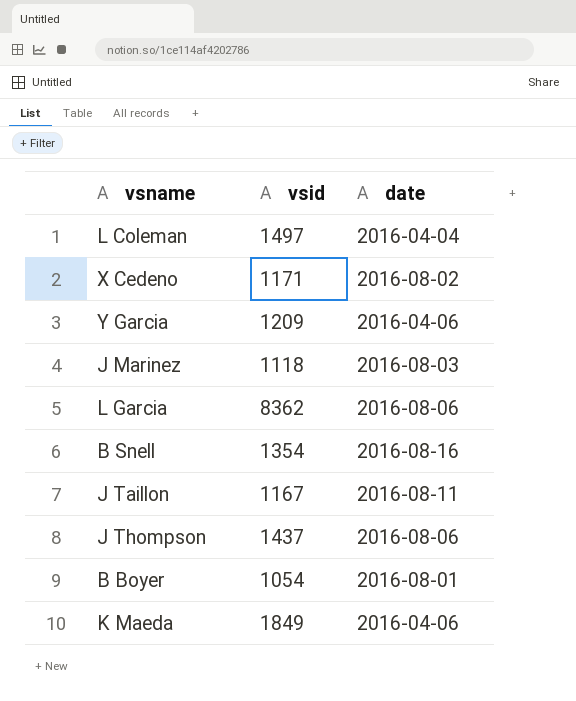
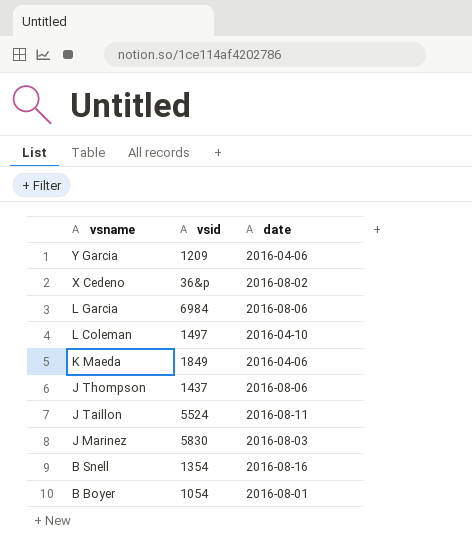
row order: none -> vsname descending
X Cedeno | vsid: 1171 -> 36&p
L Garcia | vsid: 8362 -> 6984
L Coleman | date: 2016-04-04 -> 2016-04-10
J Taillon | vsid: 1167 -> 5524
J Marinez | vsid: 1118 -> 5830

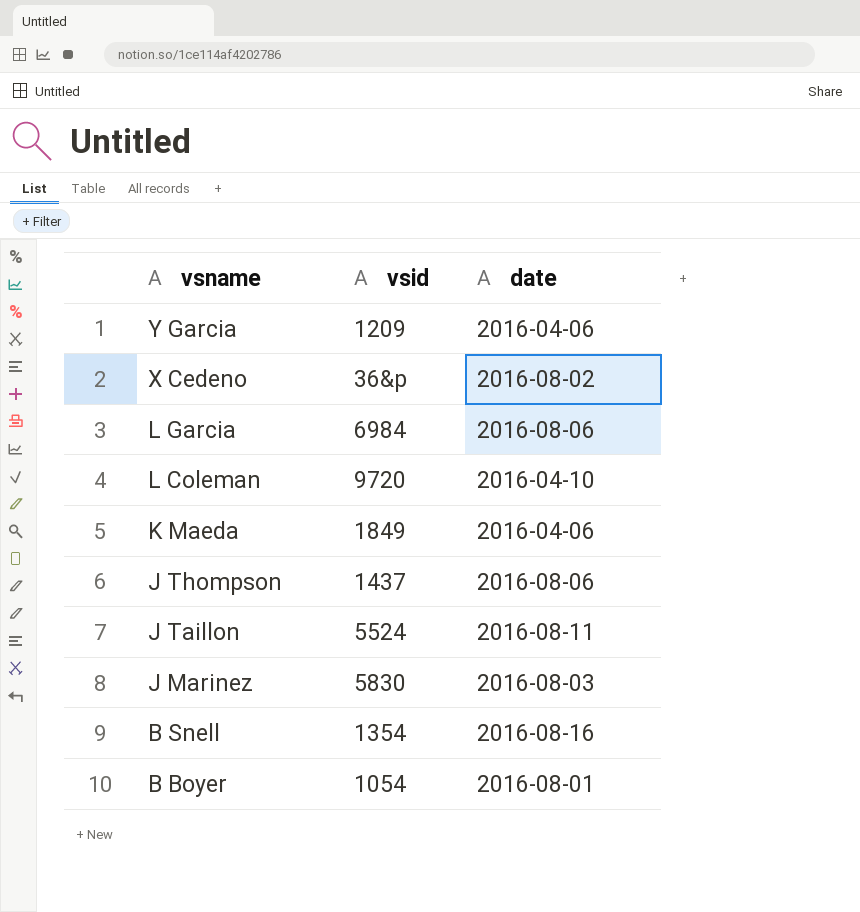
L Coleman | vsid: 1497 -> 9720

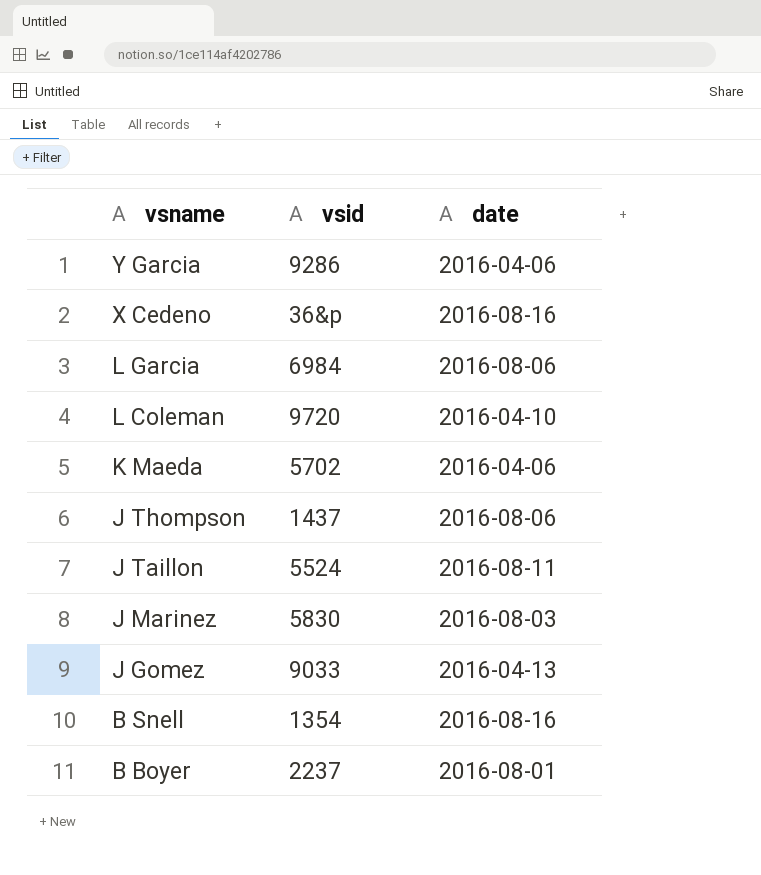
Y Garcia | vsid: 1209 -> 9286
X Cedeno | date: 2016-08-02 -> 2016-08-16
K Maeda | vsid: 1849 -> 5702
row J Gomez: none -> 9033 | 2016-04-13
B Boyer | vsid: 1054 -> 2237

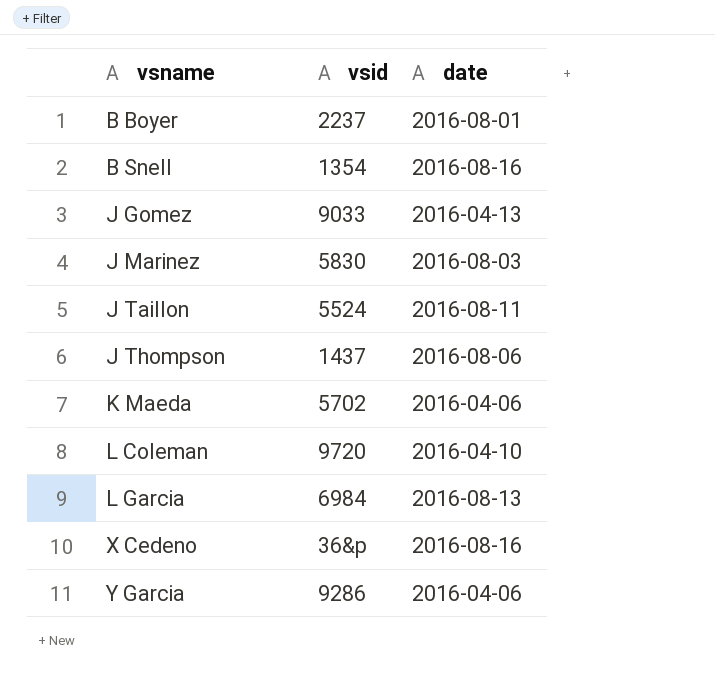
row order: vsname descending -> vsname ascending
L Garcia | date: 2016-08-06 -> 2016-08-13

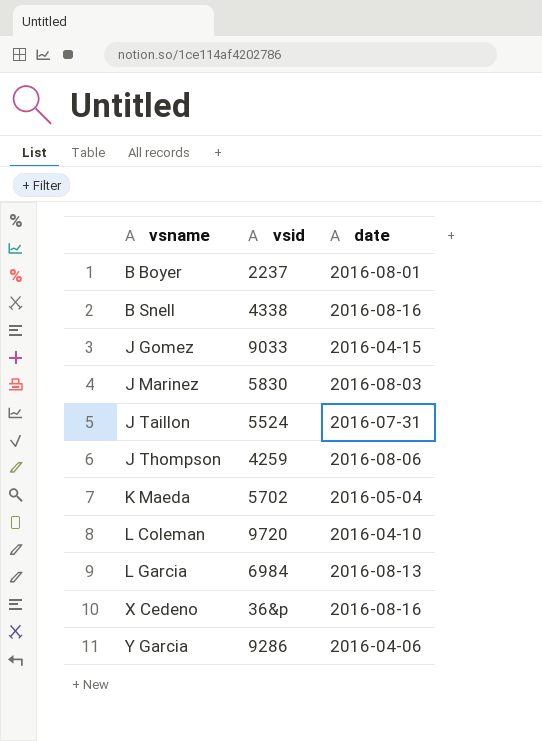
B Snell | vsid: 1354 -> 4338
J Gomez | date: 2016-04-13 -> 2016-04-15
J Taillon | date: 2016-08-11 -> 2016-07-31
J Thompson | vsid: 1437 -> 4259
K Maeda | date: 2016-04-06 -> 2016-05-04

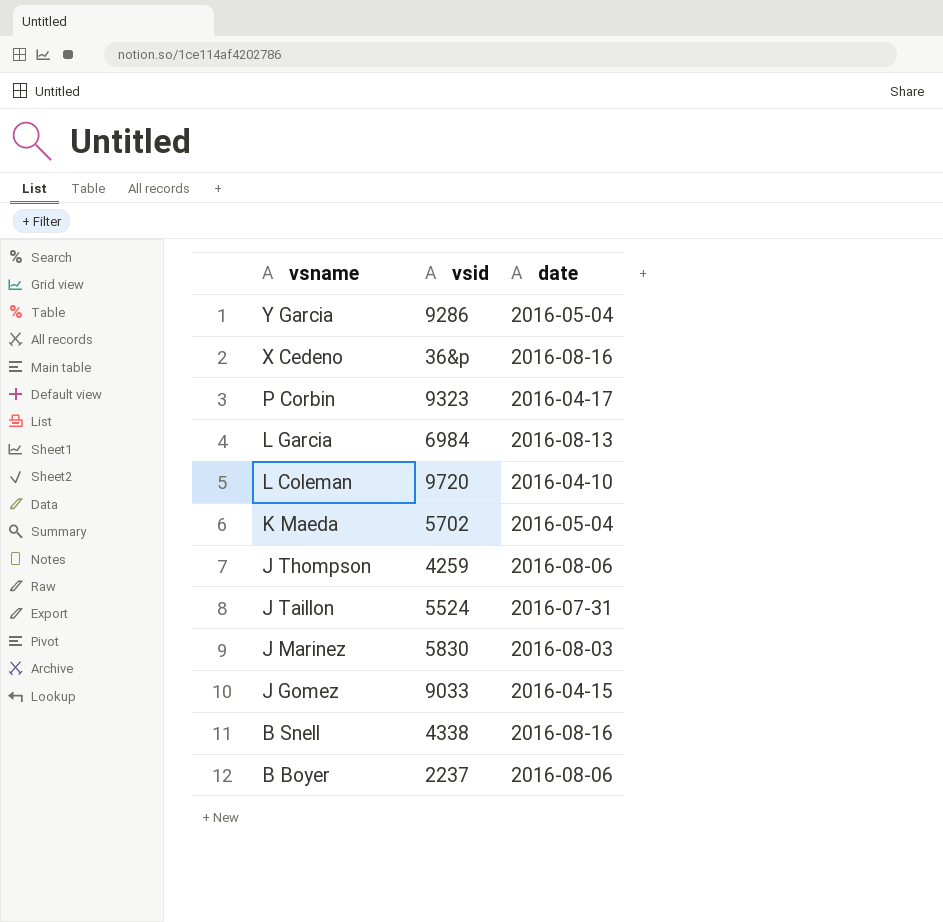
row order: vsname ascending -> vsname descending
Y Garcia | date: 2016-04-06 -> 2016-05-04
row P Corbin: none -> 9323 | 2016-04-17
B Boyer | date: 2016-08-01 -> 2016-08-06

